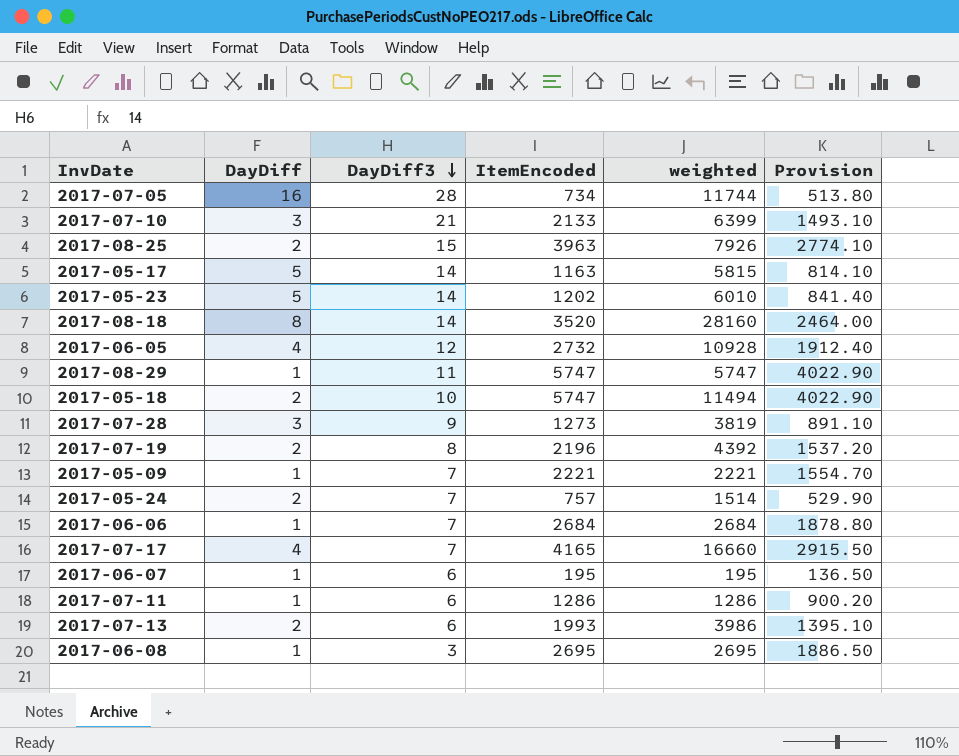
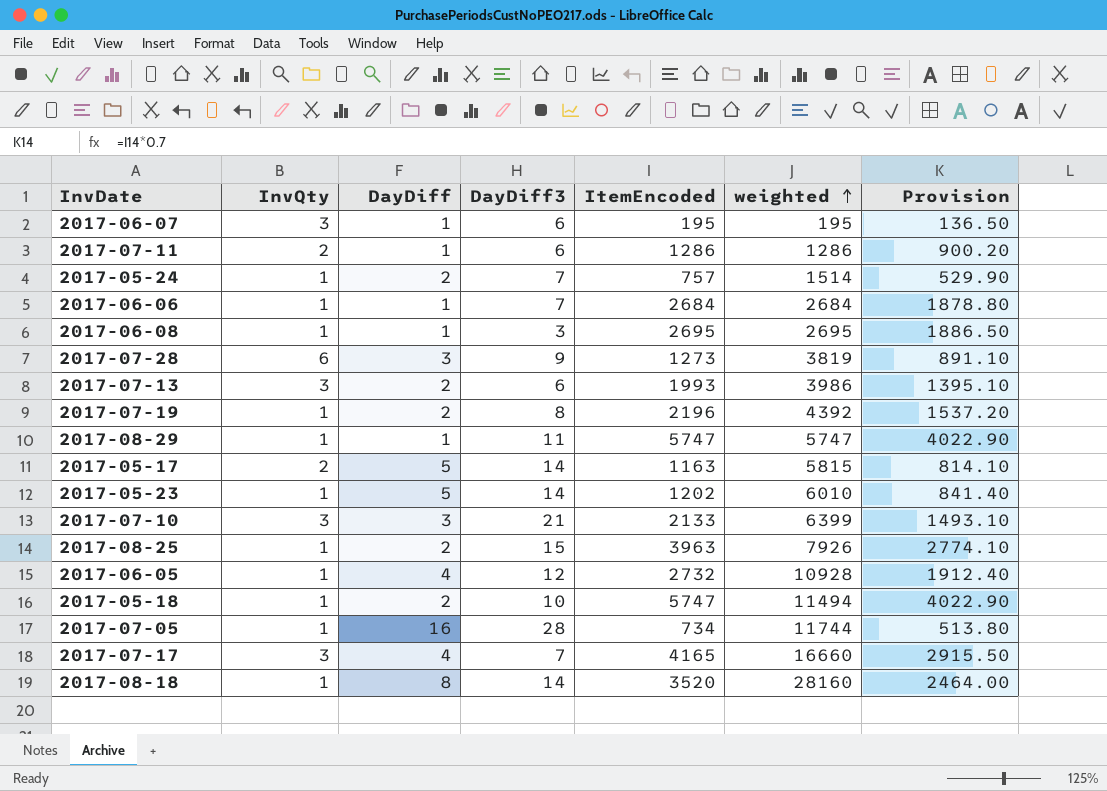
row order: DayDiff3 descending -> weighted ascending
column InvQty | position: none -> 2
row 2017-05-09: 1 | 7 | 2221 | 2221 | 1554.70 -> none

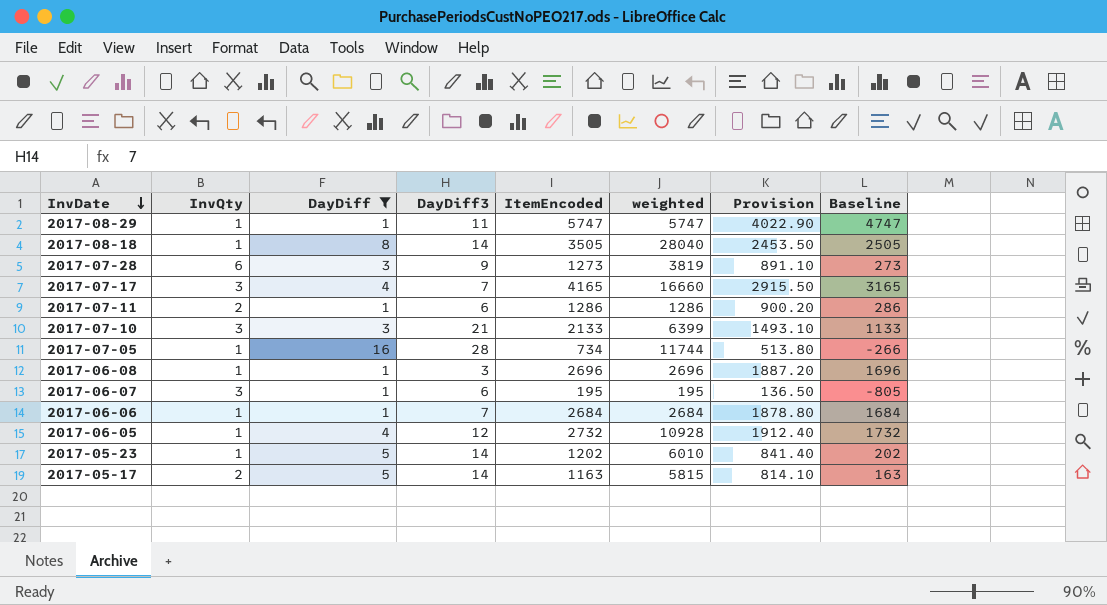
filter: none -> DayDiff != 2
row order: weighted ascending -> InvDate descending
column Baseline | formula: none -> [ItemEncoded] - 1000
2017-08-18 | ItemEncoded: 3520 -> 3505
2017-08-18 | weighted: 28160 -> 28040
2017-08-18 | Provision: 2464.00 -> 2453.50
2017-06-08 | ItemEncoded: 2695 -> 2696
2017-06-08 | weighted: 2695 -> 2696
2017-06-08 | Provision: 1886.50 -> 1887.20

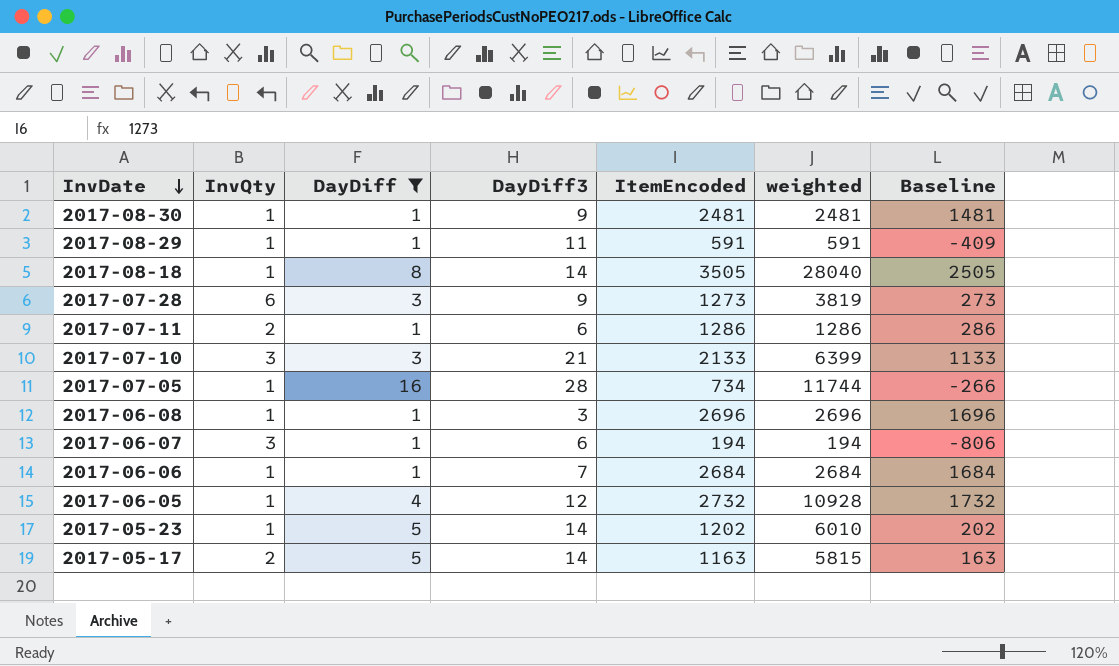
column Provision | formula: [ItemEncoded] * 0.7 -> none
row 2017-07-17: 3 | 4 | 7 | 4165 | 16660 | 2915.50 | 3165 -> none
row 2017-08-30: none -> 1 | 1 | 9 | 2481 | 2481 | 1481
2017-08-29 | ItemEncoded: 5747 -> 591
2017-08-29 | weighted: 5747 -> 591
2017-08-29 | Baseline: 4747 -> -409
2017-06-07 | ItemEncoded: 195 -> 194
2017-06-07 | weighted: 195 -> 194
2017-06-07 | Baseline: -805 -> -806

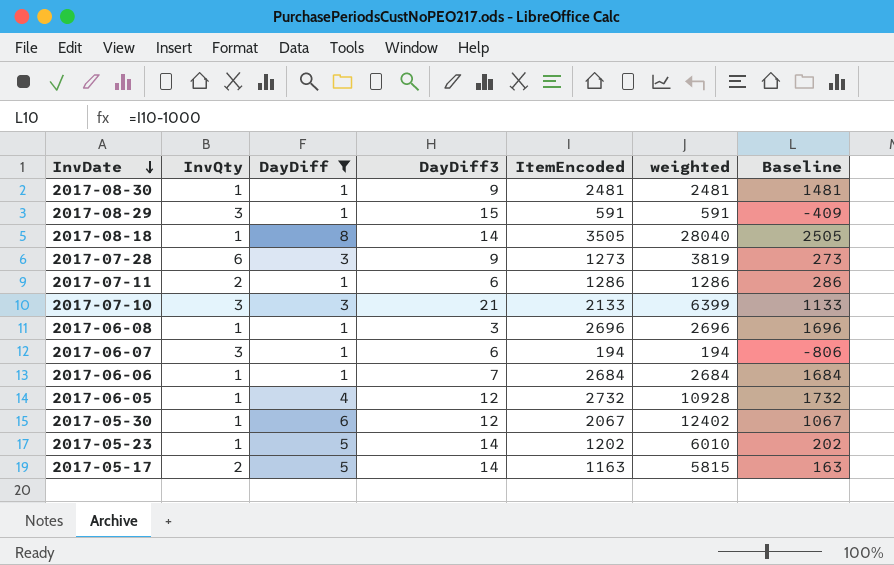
row 2017-07-05: 1 | 16 | 28 | 734 | 11744 | -266 -> none
2017-08-29 | InvQty: 1 -> 3
2017-08-29 | DayDiff3: 11 -> 15
row 2017-05-30: none -> 1 | 6 | 12 | 2067 | 12402 | 1067

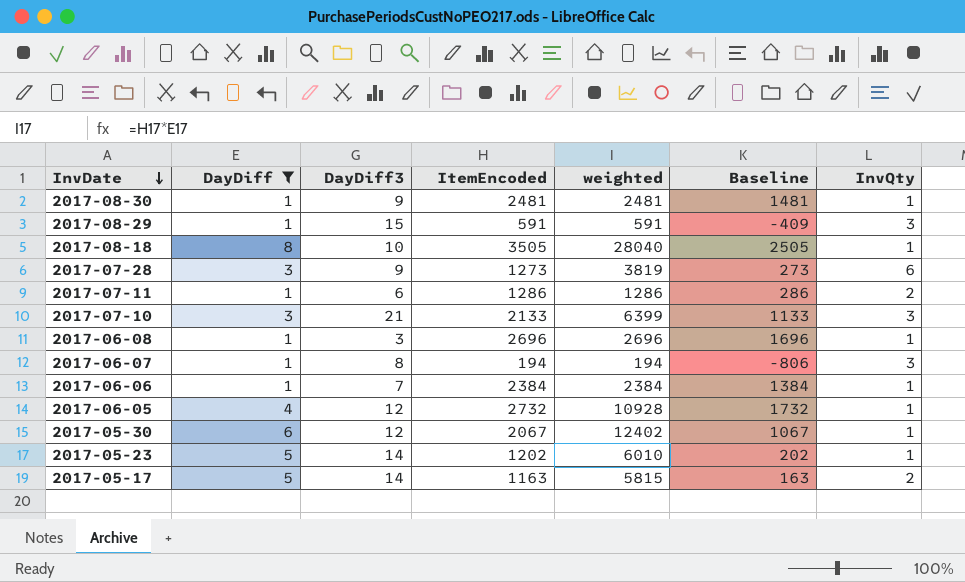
column InvQty | position: 2 -> 7
2017-08-18 | DayDiff3: 14 -> 10
2017-06-07 | DayDiff3: 6 -> 8
2017-06-06 | ItemEncoded: 2684 -> 2384
2017-06-06 | weighted: 2684 -> 2384
2017-06-06 | Baseline: 1684 -> 1384

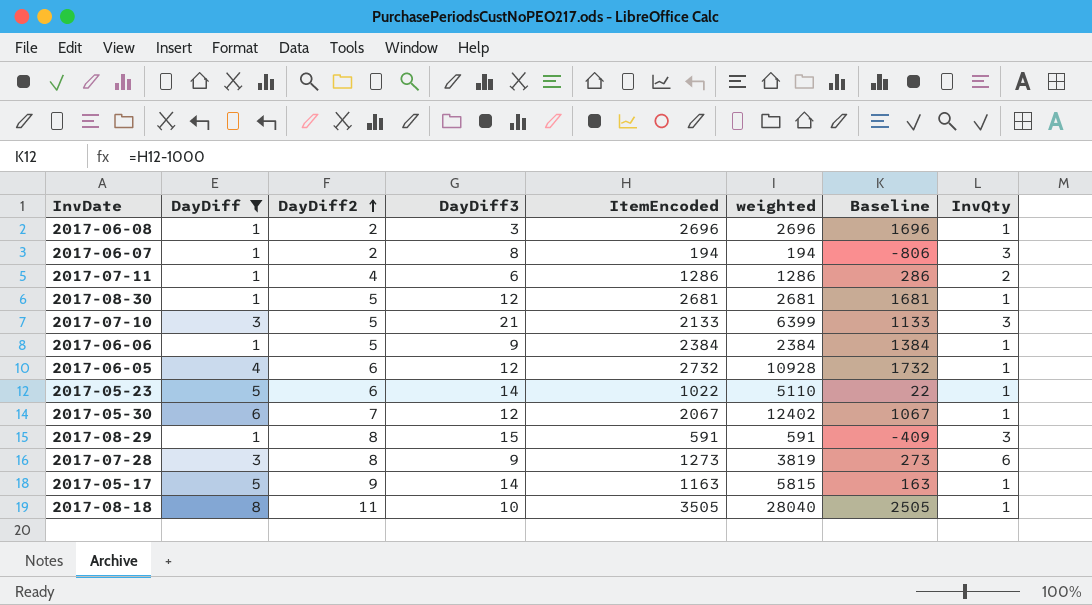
row order: InvDate descending -> DayDiff2 ascending
column DayDiff2 | position: none -> 3
2017-08-30 | DayDiff3: 9 -> 12
2017-08-30 | ItemEncoded: 2481 -> 2681
2017-08-30 | weighted: 2481 -> 2681
2017-08-30 | Baseline: 1481 -> 1681
2017-06-06 | DayDiff3: 7 -> 9
2017-05-23 | ItemEncoded: 1202 -> 1022
2017-05-23 | weighted: 6010 -> 5110
2017-05-23 | Baseline: 202 -> 22
2017-05-17 | InvQty: 2 -> 1

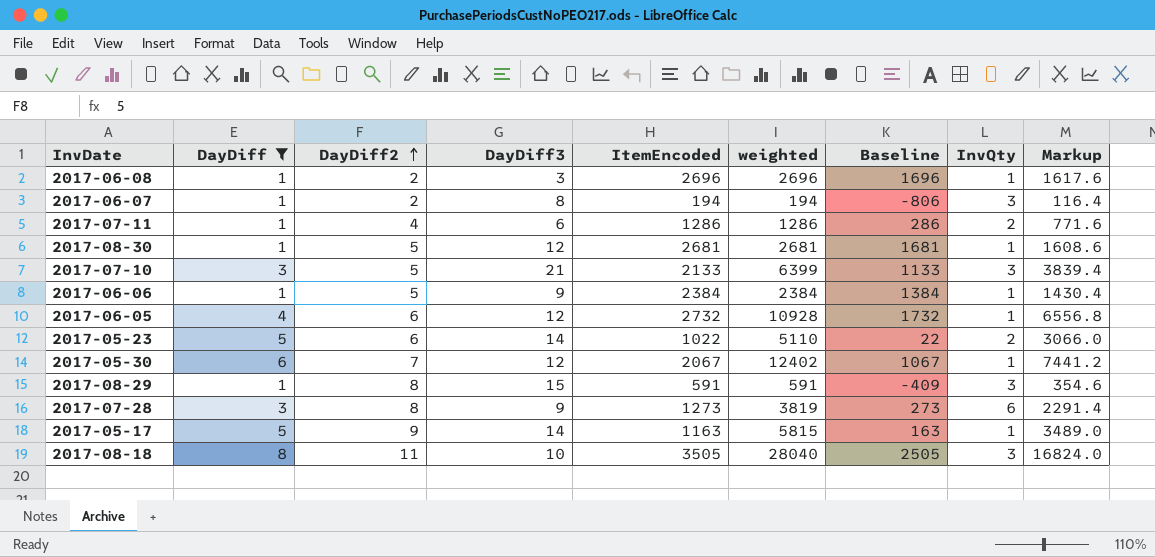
column Markup | formula: none -> [weighted] * 0.6
2017-05-23 | InvQty: 1 -> 2
2017-08-18 | InvQty: 1 -> 3

